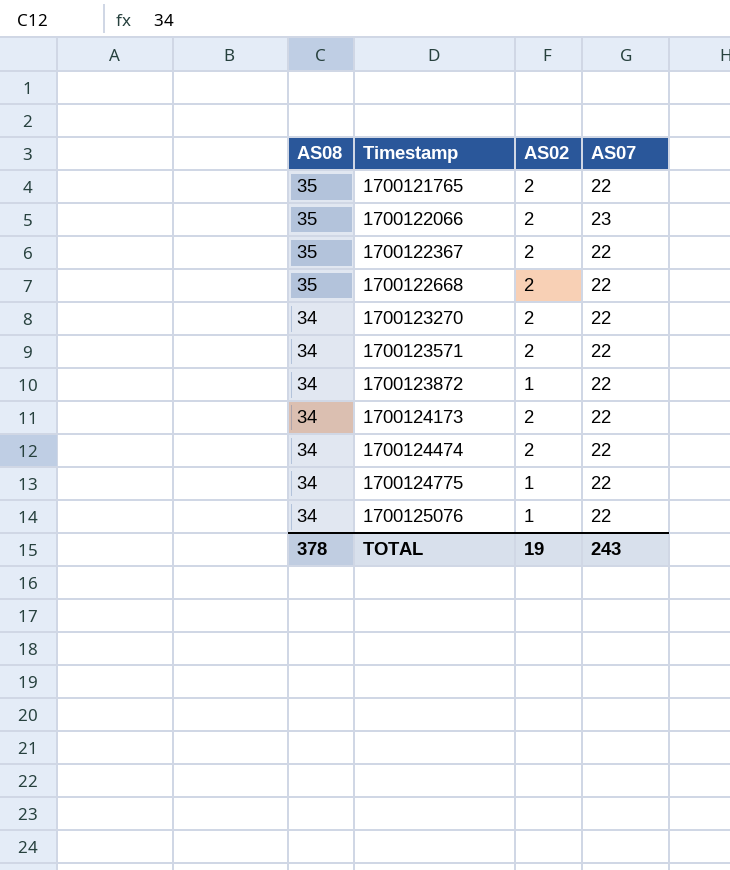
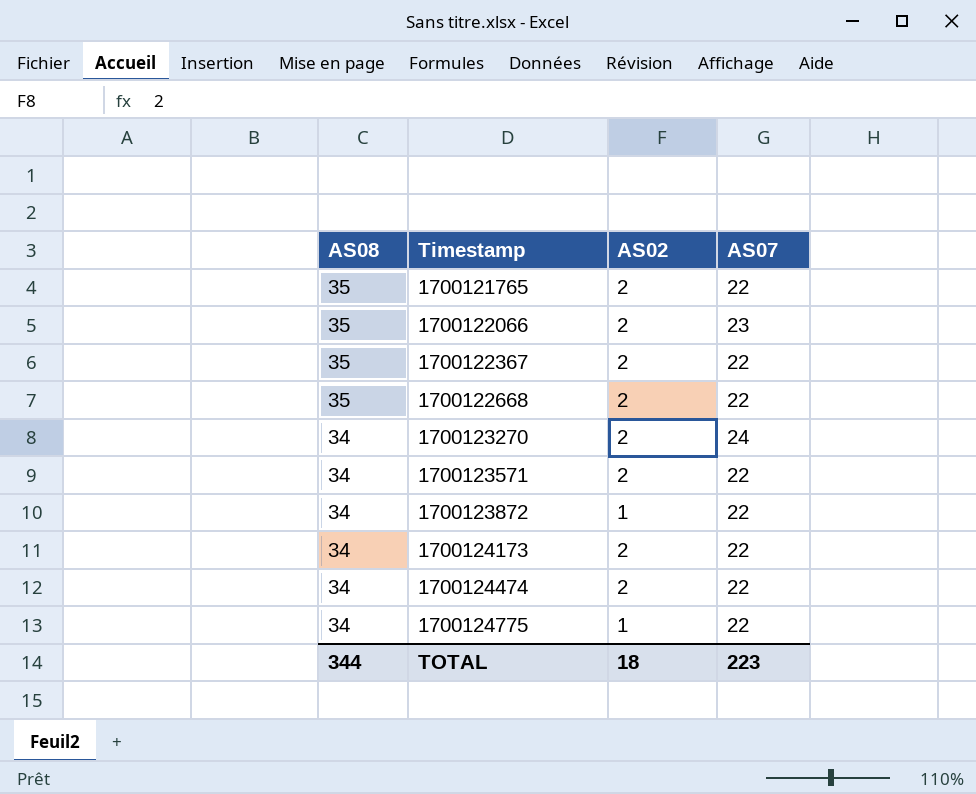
row 1700125076: 34 | 1 | 22 -> none
1700123270 | AS07: 22 -> 24
TOTAL | AS08: 378 -> 344
TOTAL | AS02: 19 -> 18
TOTAL | AS07: 243 -> 223

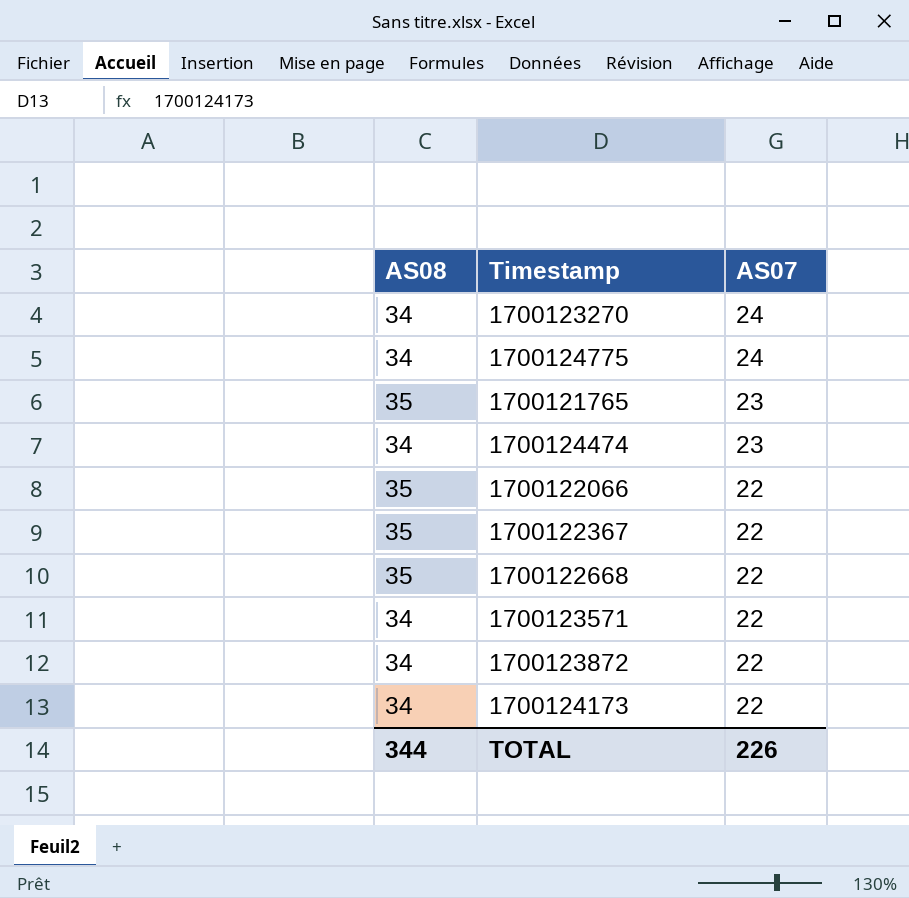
row order: AS08 descending -> AS07 descending
column AS02 | position: 3 -> none
1700124775 | AS07: 22 -> 24
1700121765 | AS07: 22 -> 23
1700124474 | AS07: 22 -> 23
1700122066 | AS07: 23 -> 22
TOTAL | AS07: 223 -> 226

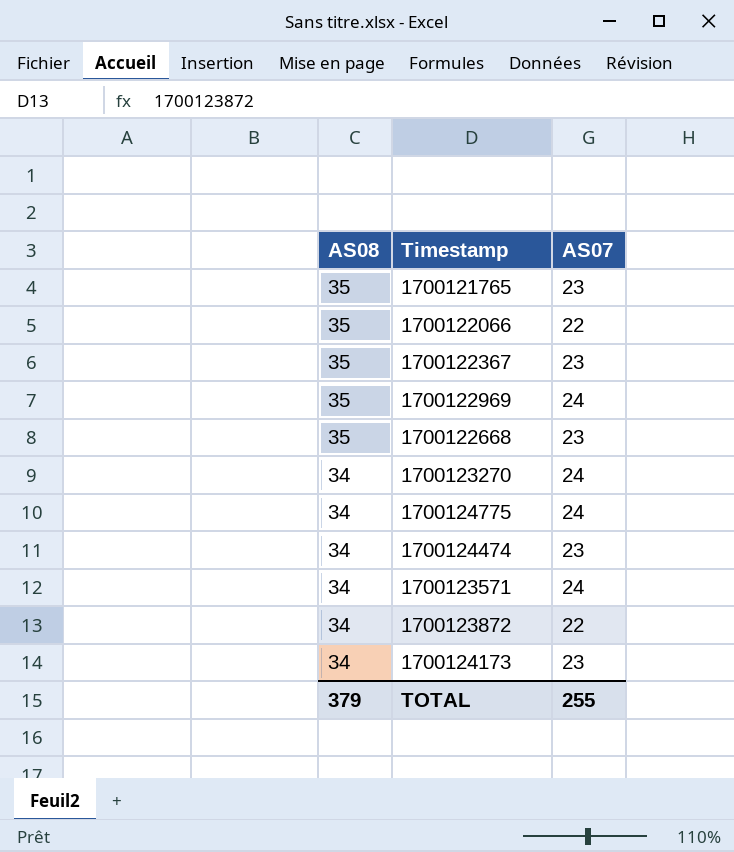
row order: AS07 descending -> AS08 descending
1700122367 | AS07: 22 -> 23
row 1700122969: none -> 35 | 24
1700122668 | AS07: 22 -> 23
1700123571 | AS07: 22 -> 24
1700124173 | AS07: 22 -> 23
TOTAL | AS08: 344 -> 379
TOTAL | AS07: 226 -> 255

